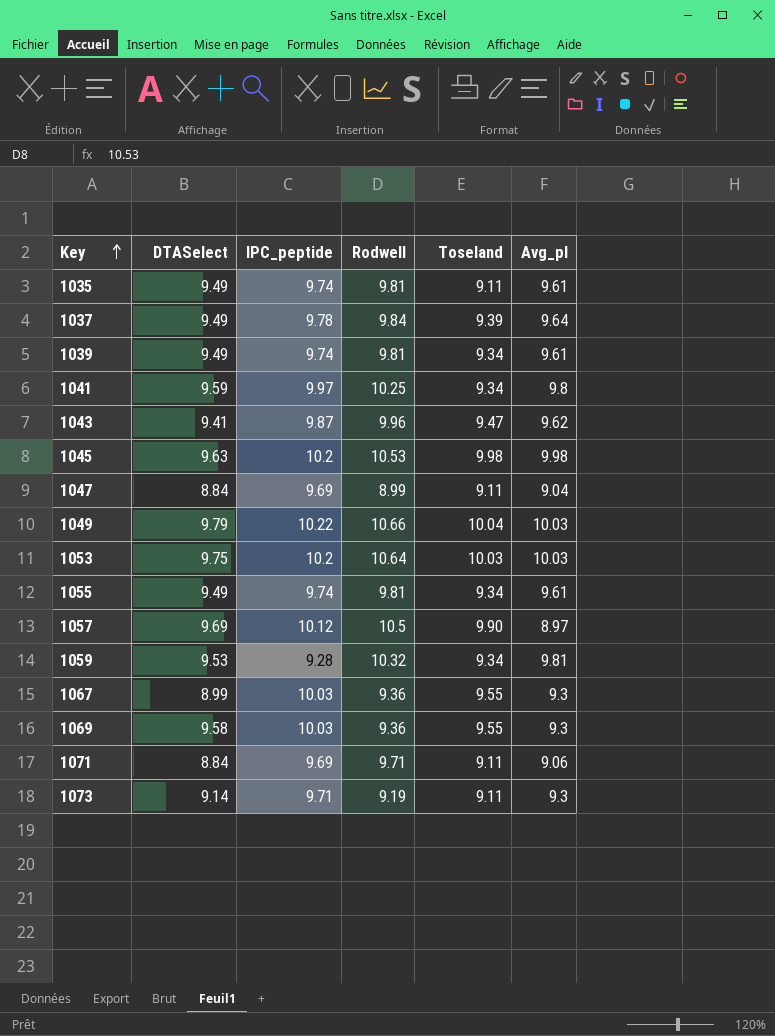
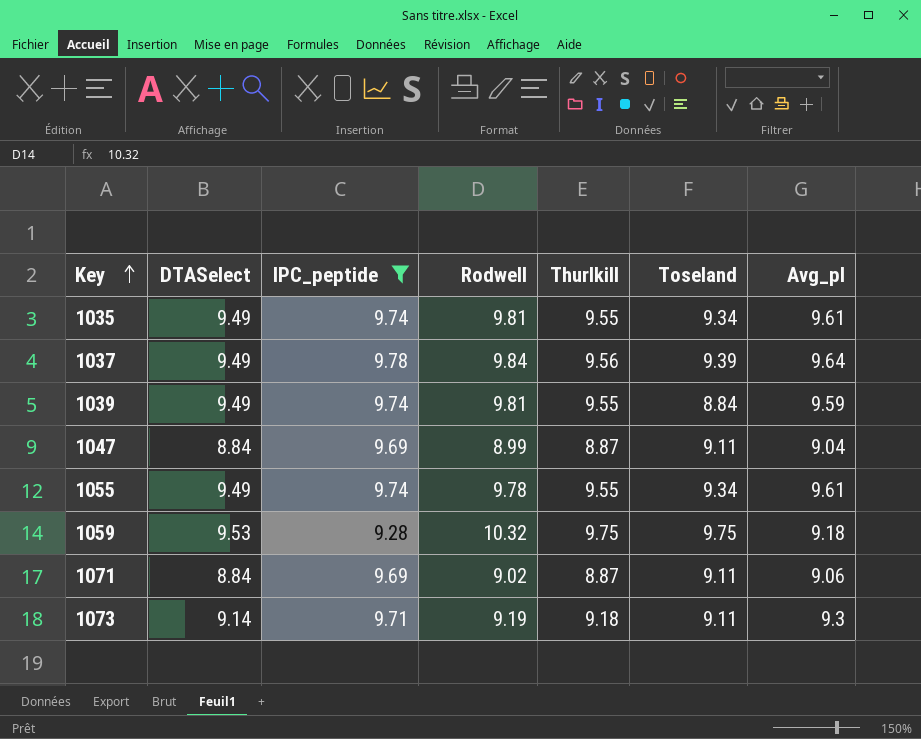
filter: none -> IPC_peptide <= 9.78
column Thurlkill | position: none -> 5
1035 | Toseland: 9.11 -> 9.34
1039 | Toseland: 9.34 -> 8.84
1039 | Avg_pI: 9.61 -> 9.59
1055 | Rodwell: 9.81 -> 9.78
1059 | Toseland: 9.34 -> 9.75
1059 | Avg_pI: 9.81 -> 9.18
1071 | Rodwell: 9.71 -> 9.02

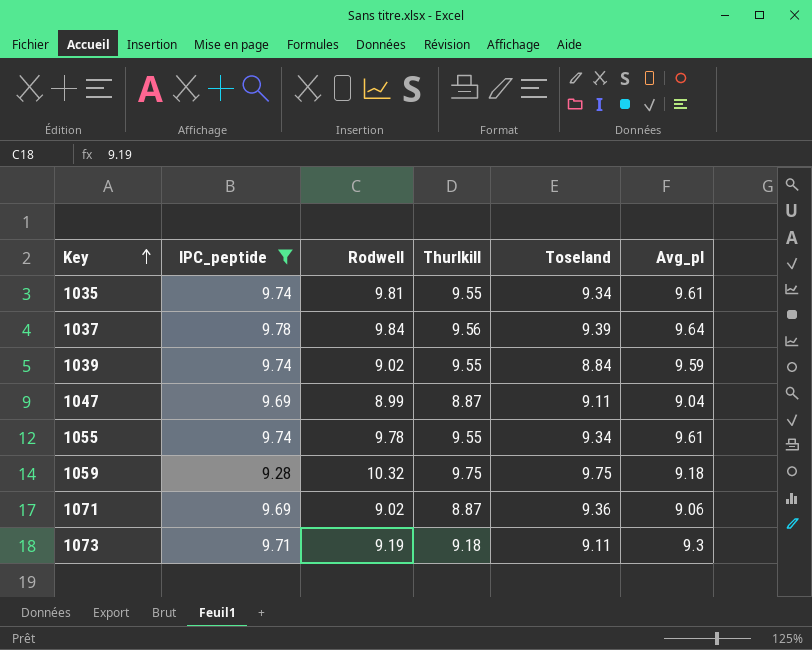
column DTASelect | position: 2 -> none
1039 | Rodwell: 9.81 -> 9.02
1071 | Toseland: 9.11 -> 9.36

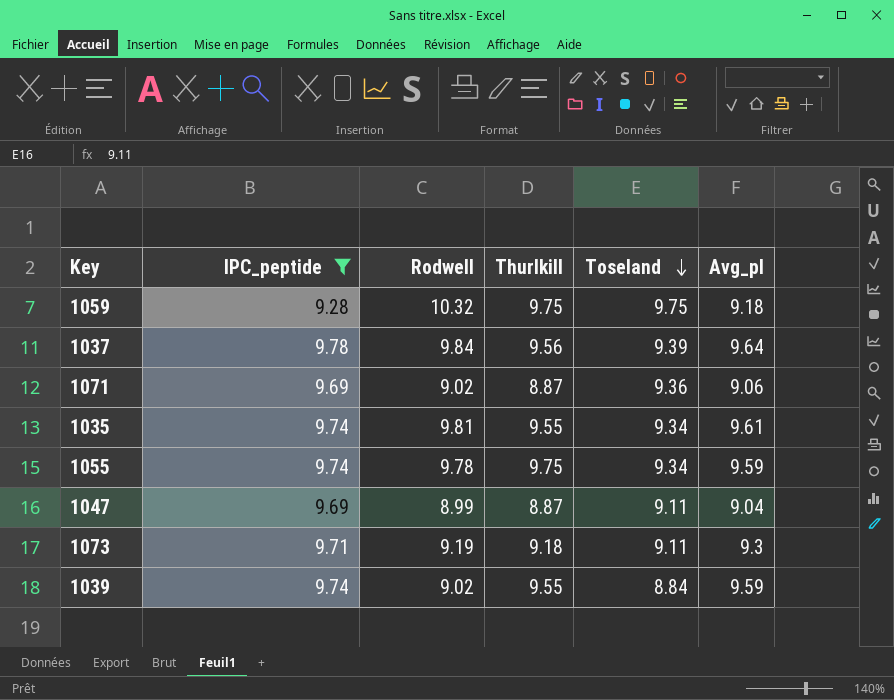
row order: Key ascending -> Toseland descending
1055 | Thurlkill: 9.55 -> 9.75
1055 | Avg_pI: 9.61 -> 9.59

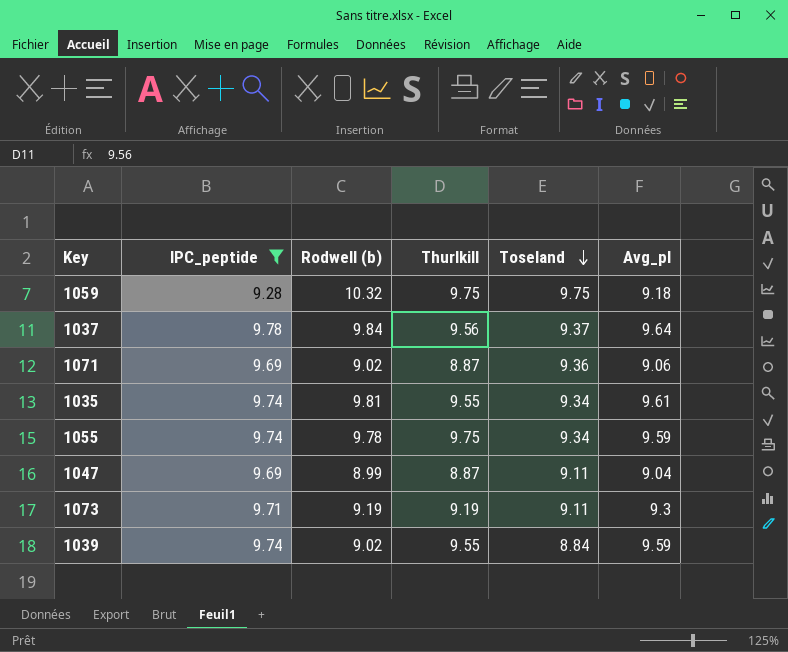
column name: Rodwell -> Rodwell (b)
1037 | Toseland: 9.39 -> 9.37
1073 | Thurlkill: 9.18 -> 9.19

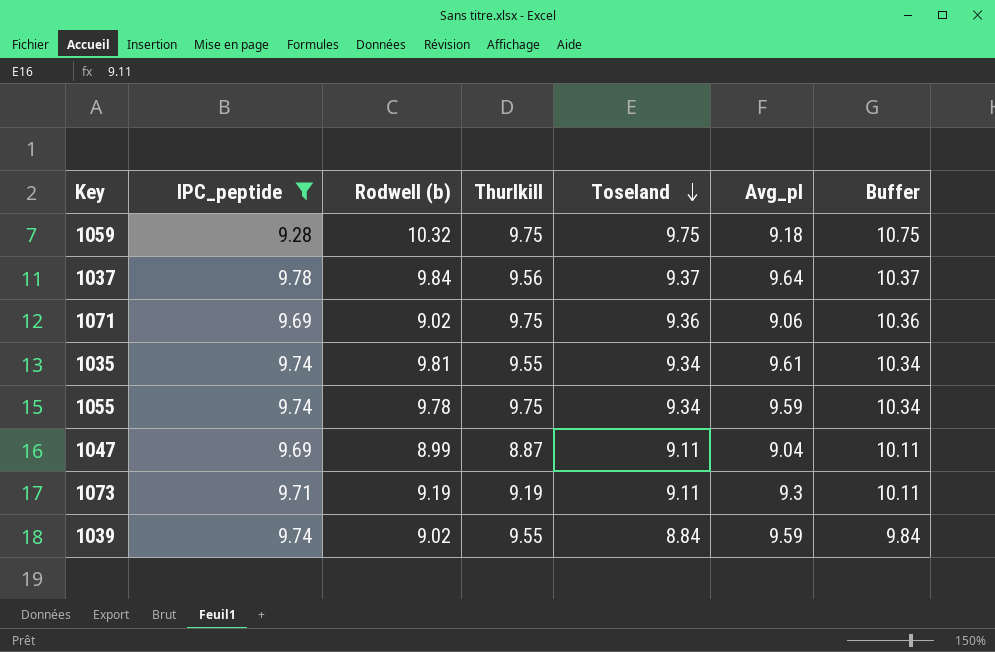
column Buffer | formula: none -> [Toseland] + 1
1071 | Thurlkill: 8.87 -> 9.75

